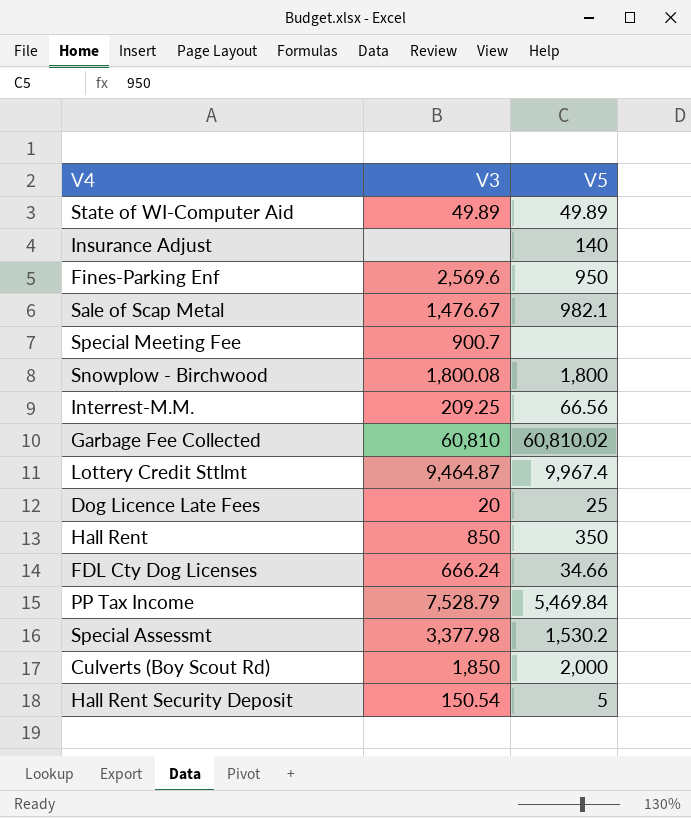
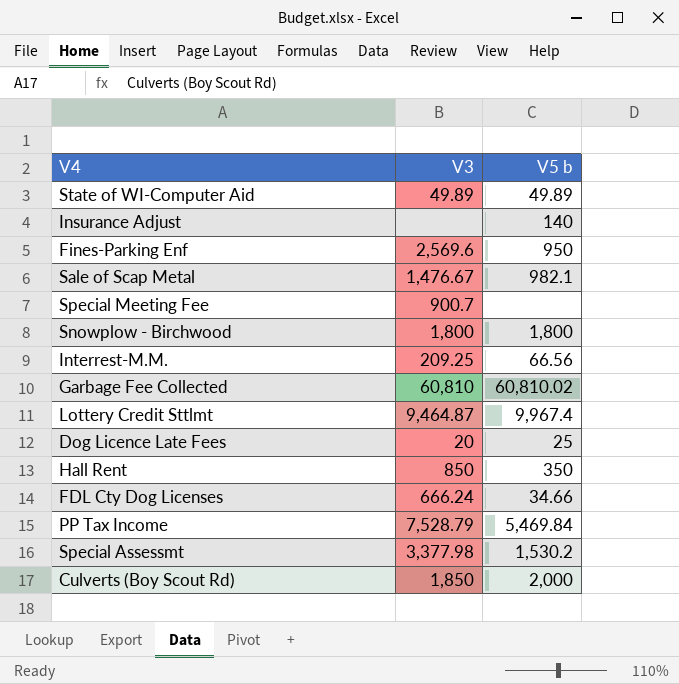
column name: V5 -> V5 b
row Hall Rent Security Deposit: 150.54 | 5 -> none
Snowplow - Birchwood | V3: 1,800.08 -> 1,800

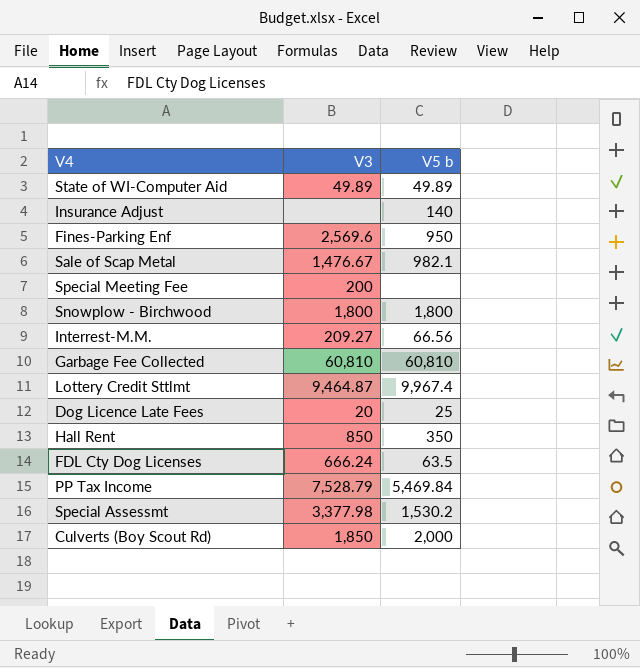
Special Meeting Fee | V3: 900.7 -> 200
Interrest-M.M. | V3: 209.25 -> 209.27
Garbage Fee Collected | V5 b: 60,810.02 -> 60,810
FDL Cty Dog Licenses | V5 b: 34.66 -> 63.5

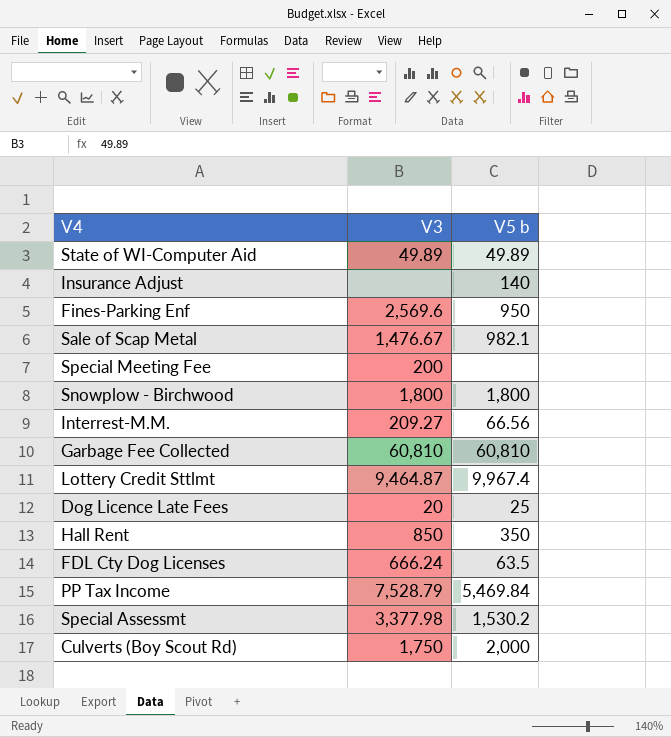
Culverts (Boy Scout Rd) | V3: 1,850 -> 1,750

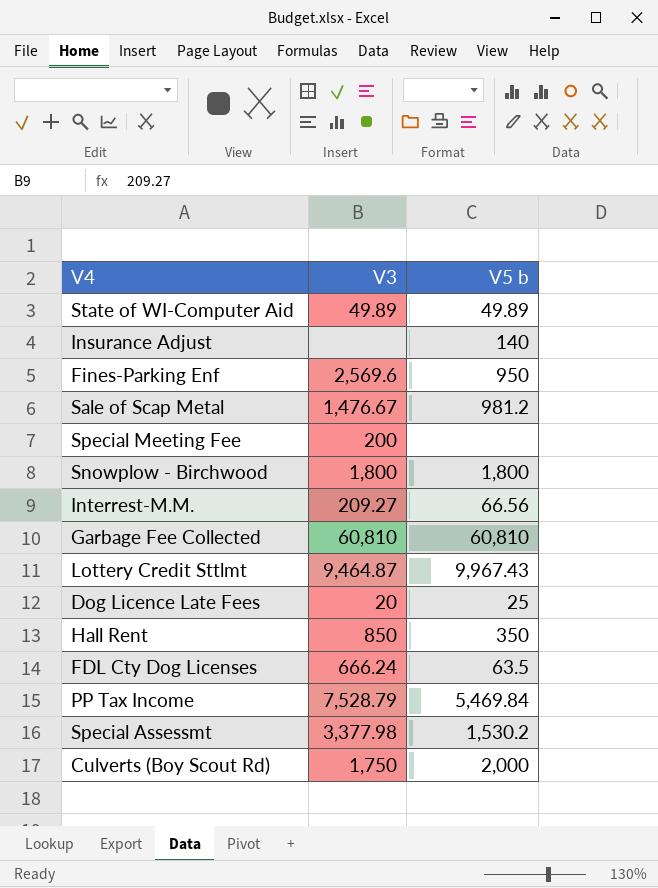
Sale of Scap Metal | V5 b: 982.1 -> 981.2
Lottery Credit Sttlmt | V5 b: 9,967.4 -> 9,967.43

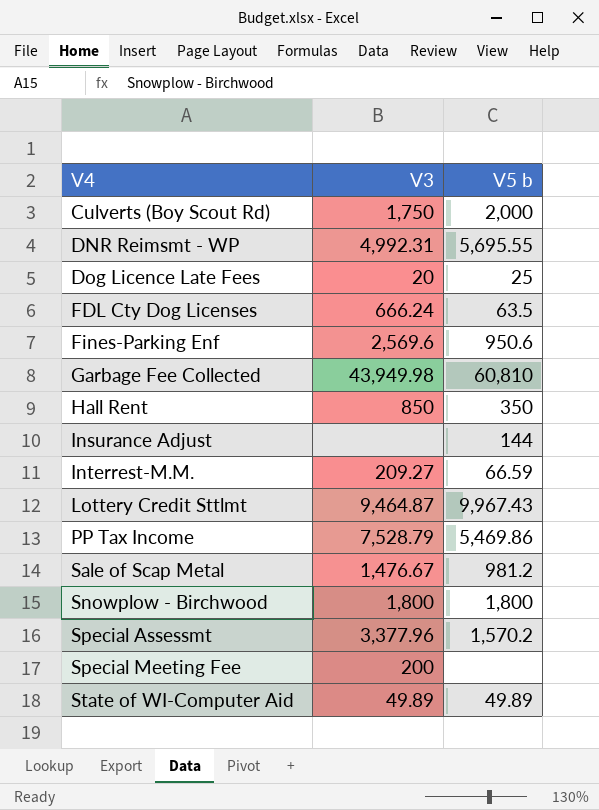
row order: none -> V4 ascending
row DNR Reimsmt - WP: none -> 4,992.31 | 5,695.55
Fines-Parking Enf | V5 b: 950 -> 950.6
Garbage Fee Collected | V3: 60,810 -> 43,949.98
Insurance Adjust | V5 b: 140 -> 144
Interrest-M.M. | V5 b: 66.56 -> 66.59
PP Tax Income | V5 b: 5,469.84 -> 5,469.86
Special Assessmt | V3: 3,377.98 -> 3,377.96
Special Assessmt | V5 b: 1,530.2 -> 1,570.2

